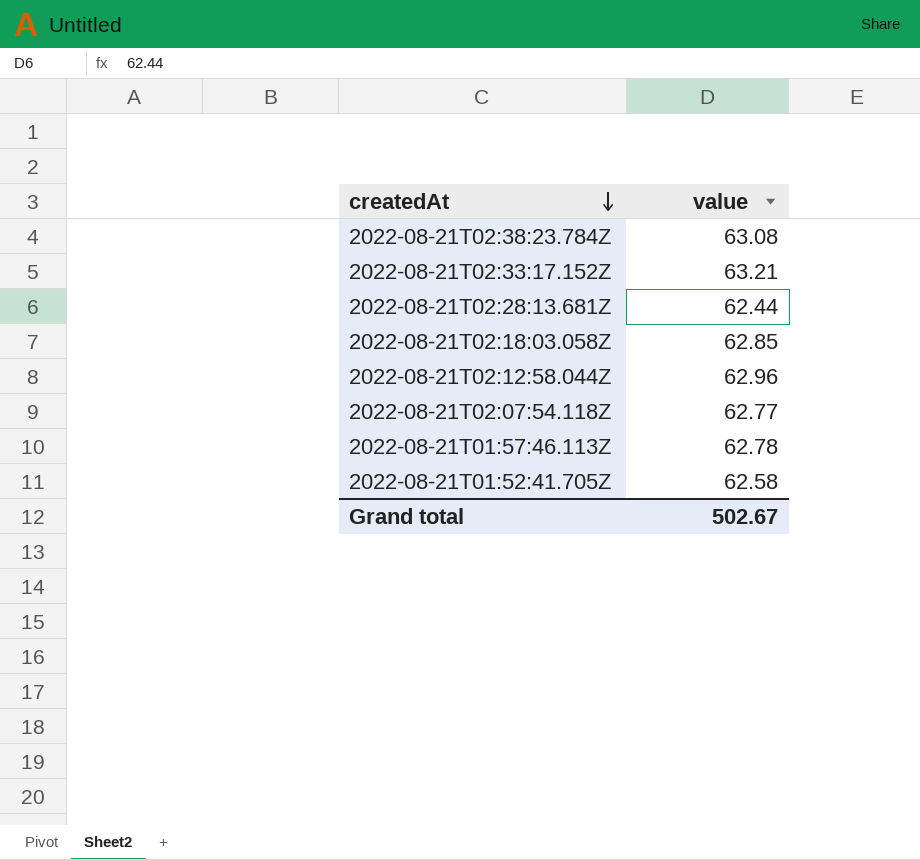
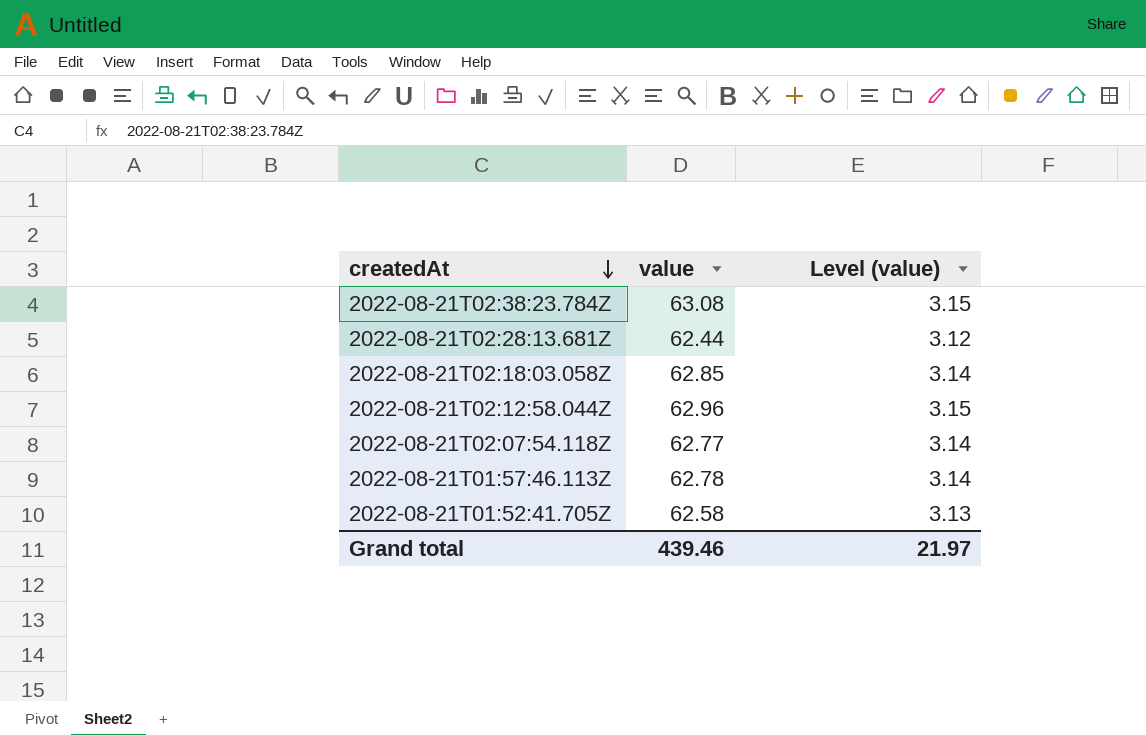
column Level (value) | formula: none -> [value] * 0.05
row 2022-08-21T02:33:17.152Z: 63.21 -> none
Grand total | value: 502.67 -> 439.46

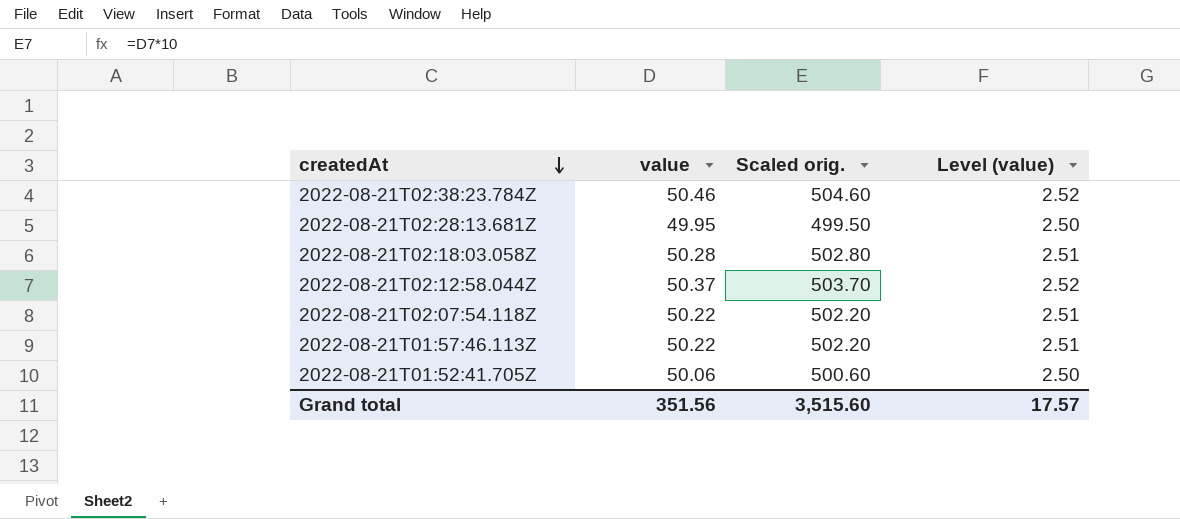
column Scaled orig. | formula: none -> [value] * 10
2022-08-21T02:38:23.784Z | value: 63.08 -> 50.46
2022-08-21T02:38:23.784Z | Level (value): 3.15 -> 2.52
2022-08-21T02:28:13.681Z | value: 62.44 -> 49.95
2022-08-21T02:28:13.681Z | Level (value): 3.12 -> 2.50
2022-08-21T02:18:03.058Z | value: 62.85 -> 50.28
2022-08-21T02:18:03.058Z | Level (value): 3.14 -> 2.51
2022-08-21T02:12:58.044Z | value: 62.96 -> 50.37
2022-08-21T02:12:58.044Z | Level (value): 3.15 -> 2.52
2022-08-21T02:07:54.118Z | value: 62.77 -> 50.22
2022-08-21T02:07:54.118Z | Level (value): 3.14 -> 2.51
2022-08-21T01:57:46.113Z | value: 62.78 -> 50.22
2022-08-21T01:57:46.113Z | Level (value): 3.14 -> 2.51
2022-08-21T01:52:41.705Z | value: 62.58 -> 50.06
2022-08-21T01:52:41.705Z | Level (value): 3.13 -> 2.50
Grand total | value: 439.46 -> 351.56
Grand total | Level (value): 21.97 -> 17.57

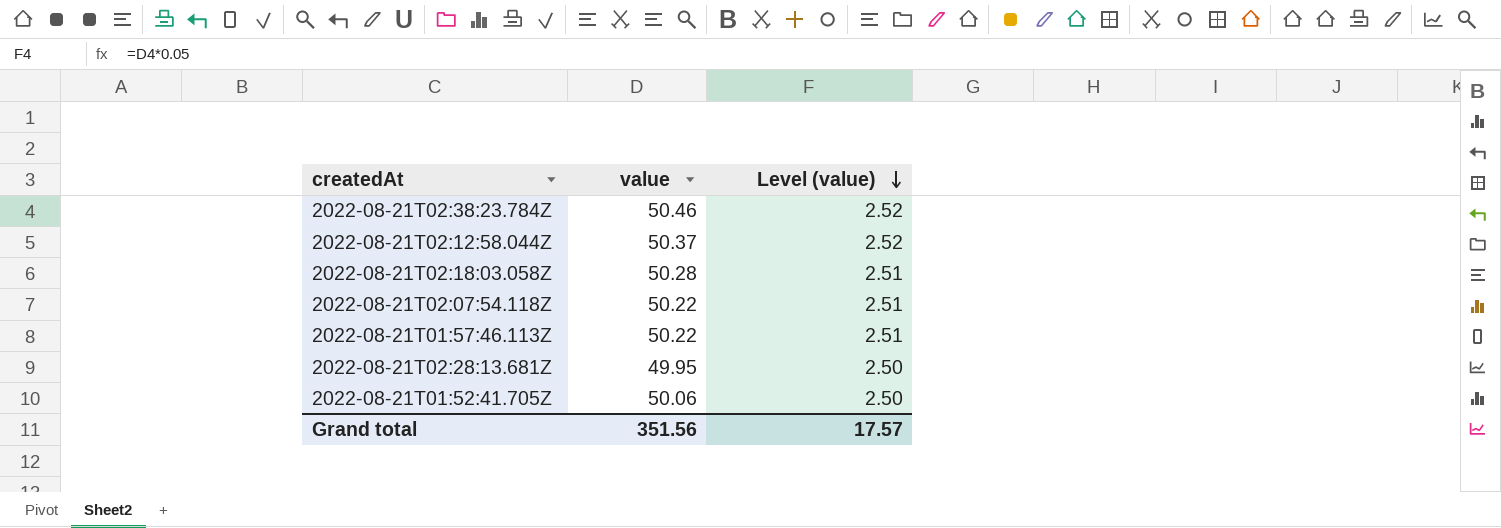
row order: createdAt descending -> Level (value) descending
column Scaled orig. | formula: [value] * 10 -> none

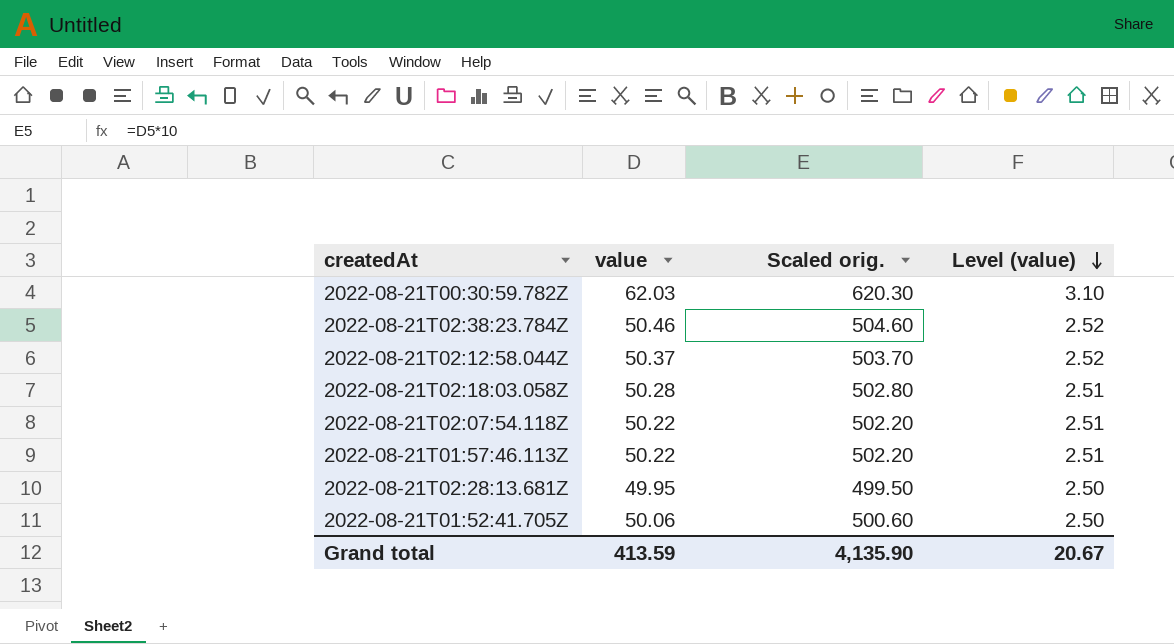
column Scaled orig. | formula: none -> [value] * 10
row 2022-08-21T00:30:59.782Z: none -> 62.03 | 620.30 | 3.10
Grand total | value: 351.56 -> 413.59
Grand total | Level (value): 17.57 -> 20.67

